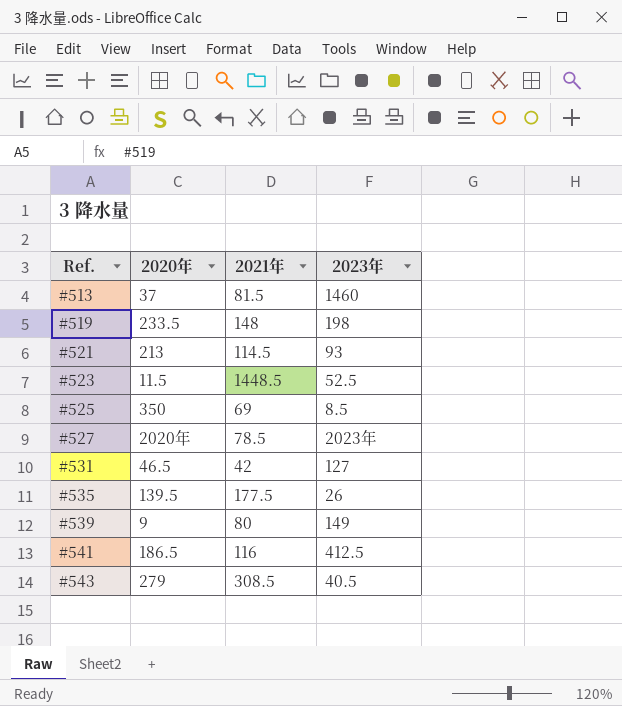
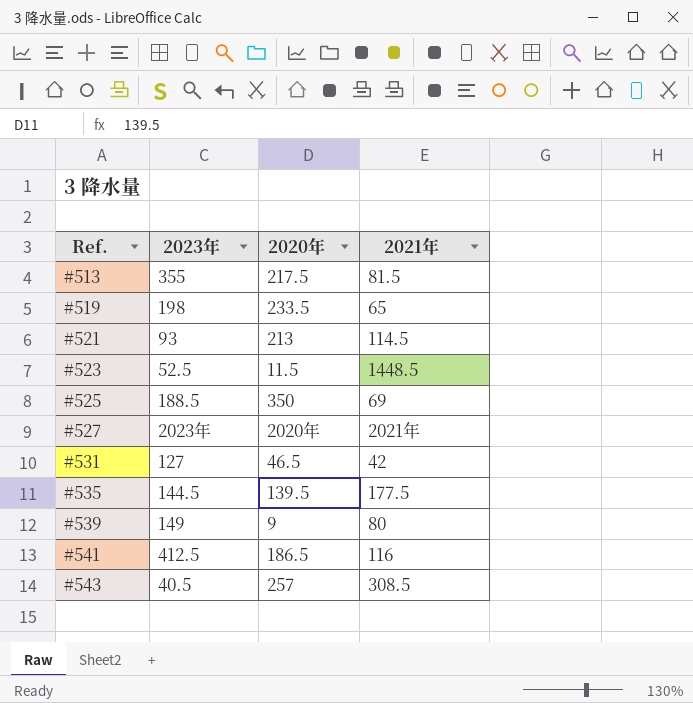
column 2023年 | position: 4 -> 2
#513 | 2023年: 1460 -> 355
#513 | 2020年: 37 -> 217.5
#519 | 2021年: 148 -> 65
#525 | 2023年: 8.5 -> 188.5
#527 | 2021年: 78.5 -> 2021年
#535 | 2023年: 26 -> 144.5
#543 | 2020年: 279 -> 257

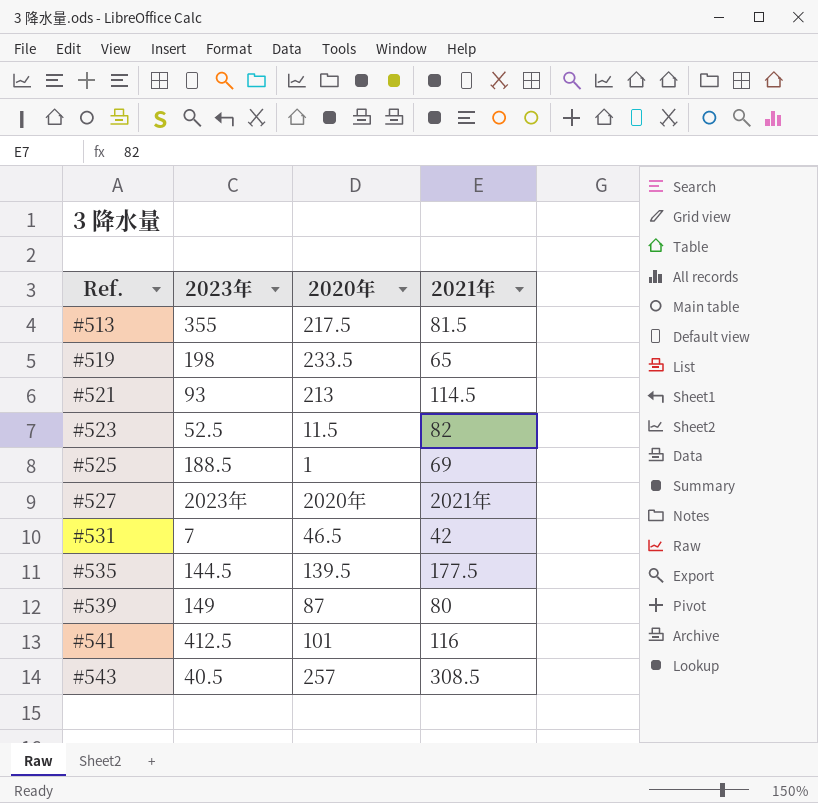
#523 | 2021年: 1448.5 -> 82
#525 | 2020年: 350 -> 1
#531 | 2023年: 127 -> 7
#539 | 2020年: 9 -> 87
#541 | 2020年: 186.5 -> 101

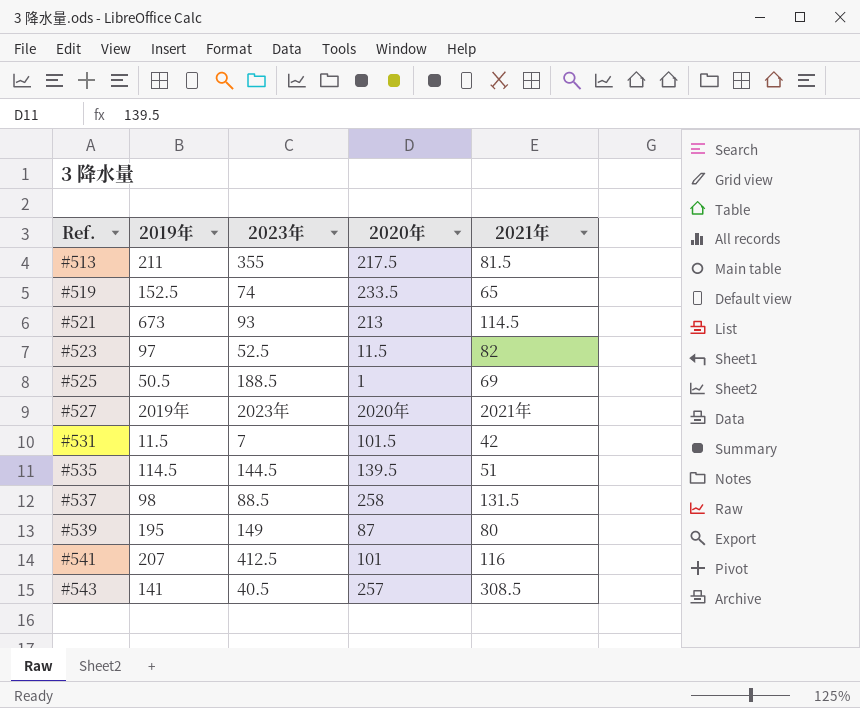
column 2019年 | position: none -> 2
#519 | 2023年: 198 -> 74
#531 | 2020年: 46.5 -> 101.5
#535 | 2021年: 177.5 -> 51
row #537: none -> 98 | 88.5 | 258 | 131.5

